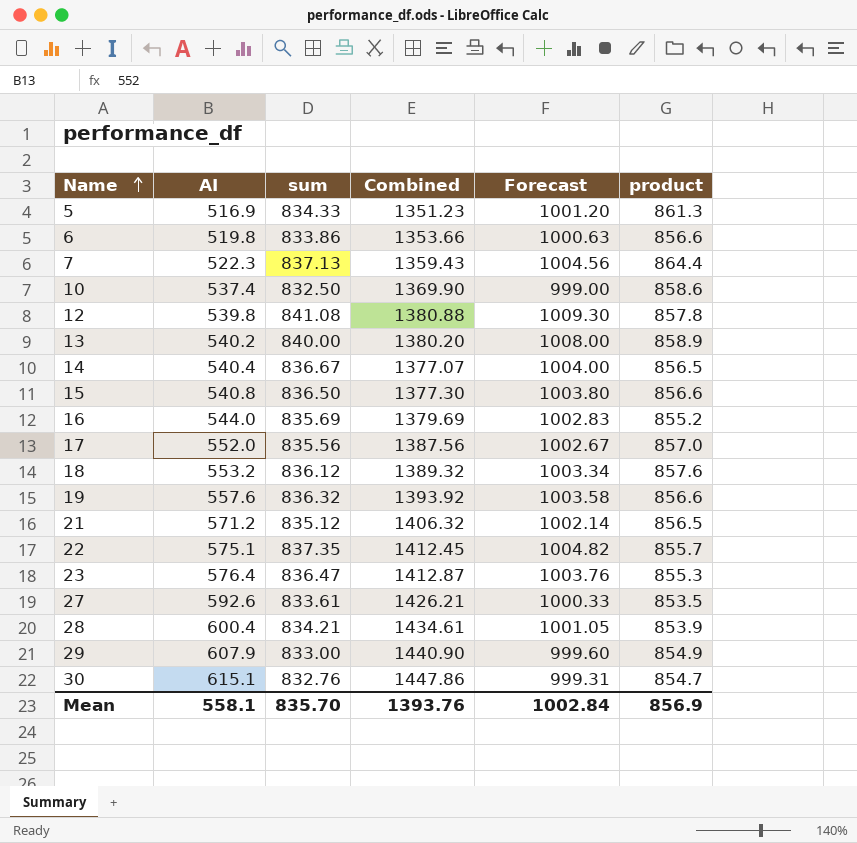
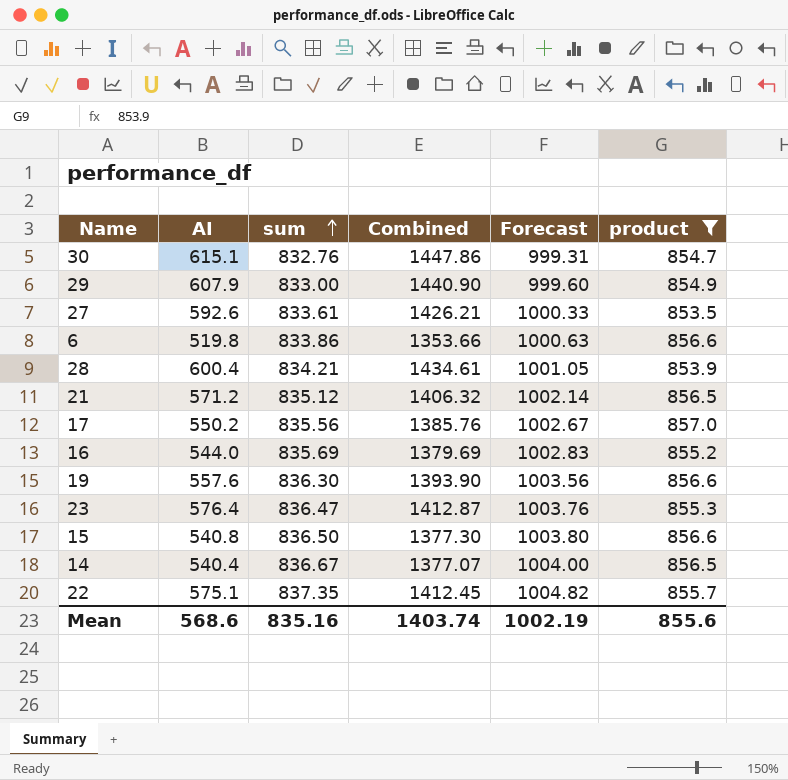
filter: none -> product <= 857.0
row order: Name ascending -> sum ascending
17 | AI: 552.0 -> 550.2
17 | Combined: 1387.56 -> 1385.76
19 | sum: 836.32 -> 836.30
19 | Combined: 1393.92 -> 1393.90
19 | Forecast: 1003.58 -> 1003.56
Mean | AI: 558.1 -> 568.6
Mean | sum: 835.70 -> 835.16
Mean | Combined: 1393.76 -> 1403.74
Mean | Forecast: 1002.84 -> 1002.19
Mean | product: 856.9 -> 855.6

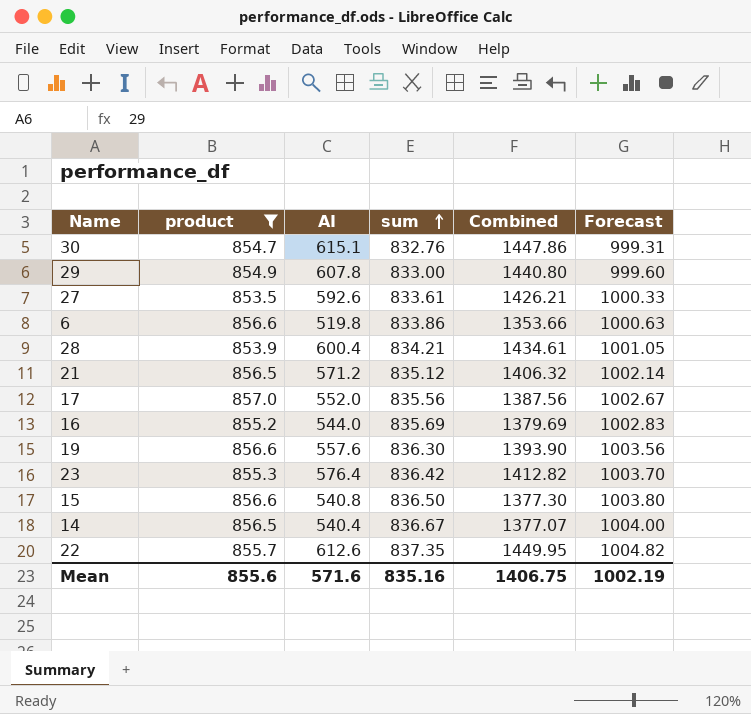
column product | position: 6 -> 2
29 | AI: 607.9 -> 607.8
29 | Combined: 1440.90 -> 1440.80
17 | AI: 550.2 -> 552.0
17 | Combined: 1385.76 -> 1387.56
23 | sum: 836.47 -> 836.42
23 | Combined: 1412.87 -> 1412.82
23 | Forecast: 1003.76 -> 1003.70
22 | AI: 575.1 -> 612.6
22 | Combined: 1412.45 -> 1449.95
Mean | AI: 568.6 -> 571.6
Mean | Combined: 1403.74 -> 1406.75

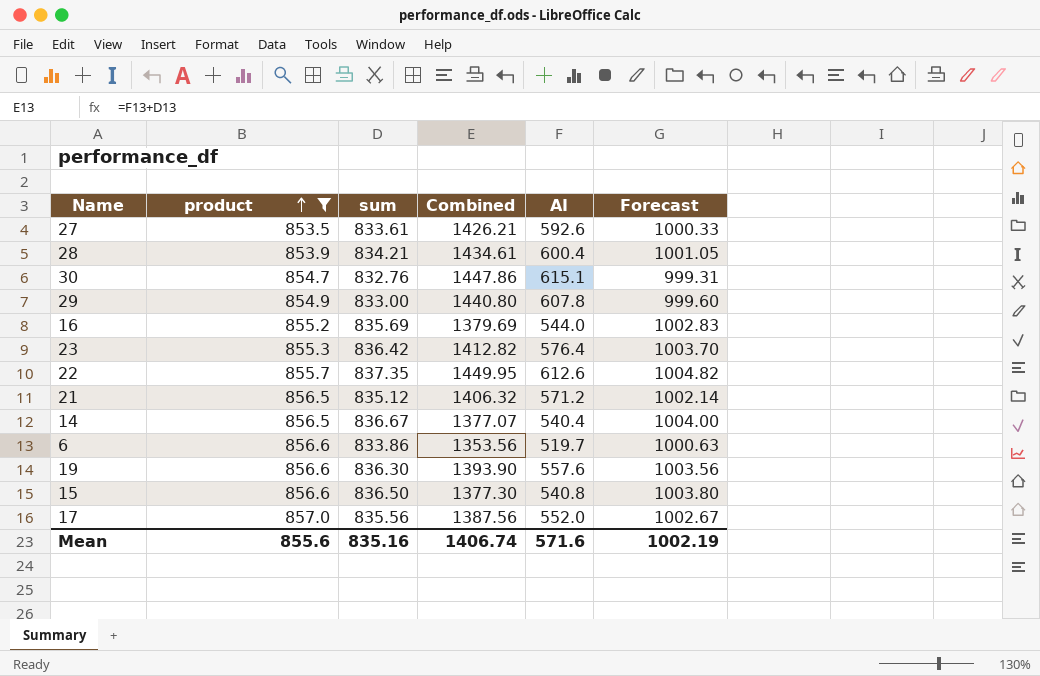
row order: sum ascending -> product ascending
column AI | position: 3 -> 5
6 | Combined: 1353.66 -> 1353.56
6 | AI: 519.8 -> 519.7
Mean | Combined: 1406.75 -> 1406.74

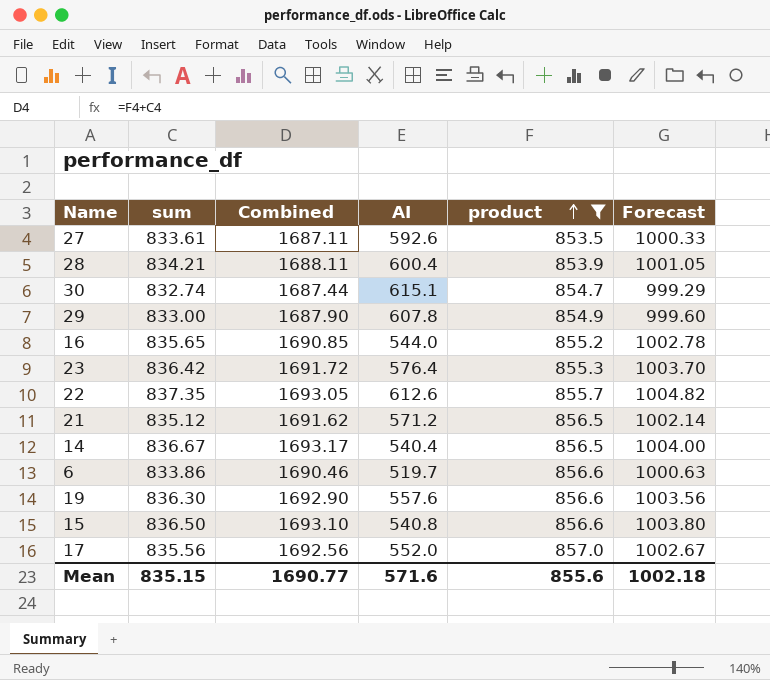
column Combined | formula: [sum] + [AI] -> [sum] + [product]
column product | position: 2 -> 5
30 | sum: 832.76 -> 832.74
30 | Forecast: 999.31 -> 999.29
16 | sum: 835.69 -> 835.65
16 | Forecast: 1002.83 -> 1002.78
Mean | sum: 835.16 -> 835.15
Mean | Combined: 1406.74 -> 1690.77
Mean | Forecast: 1002.19 -> 1002.18

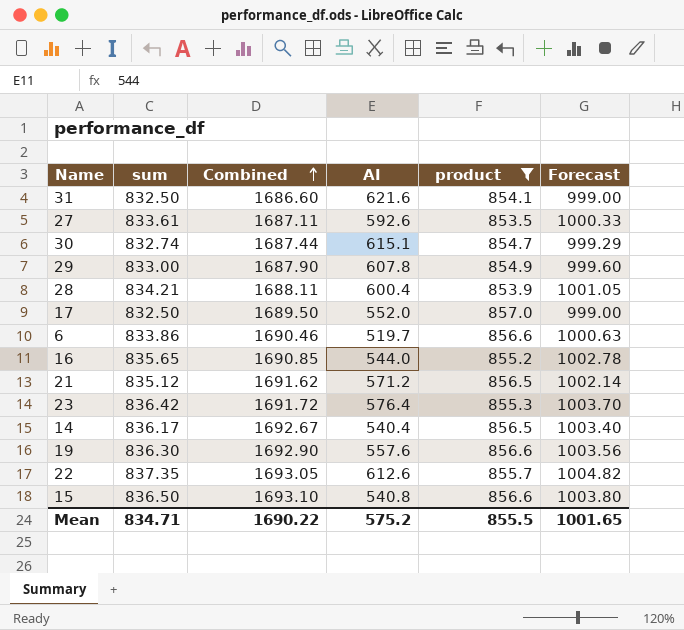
row order: product ascending -> Combined ascending
row 31: none -> 832.50 | 1686.60 | 621.6 | 854.1 | 999.00
17 | sum: 835.56 -> 832.50
17 | Combined: 1692.56 -> 1689.50
17 | Forecast: 1002.67 -> 999.00
14 | sum: 836.67 -> 836.17
14 | Combined: 1693.17 -> 1692.67
14 | Forecast: 1004.00 -> 1003.40
Mean | sum: 835.15 -> 834.71
Mean | Combined: 1690.77 -> 1690.22
Mean | AI: 571.6 -> 575.2
Mean | product: 855.6 -> 855.5
Mean | Forecast: 1002.18 -> 1001.65

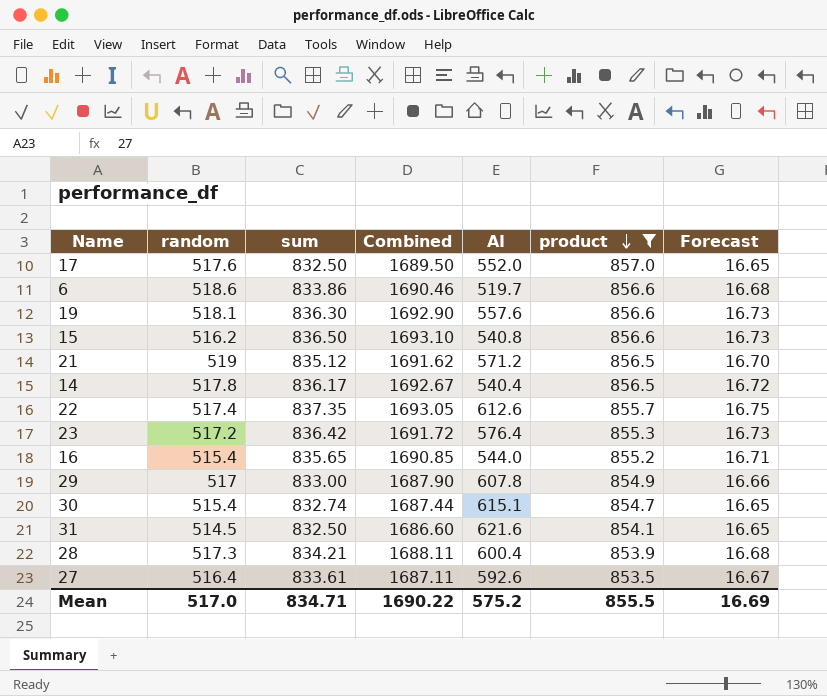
row order: Combined ascending -> product descending
column random | position: none -> 2
column Forecast | formula: [sum] * 1.2 -> [sum] * 0.02
Mean | Forecast: 1001.65 -> 16.69

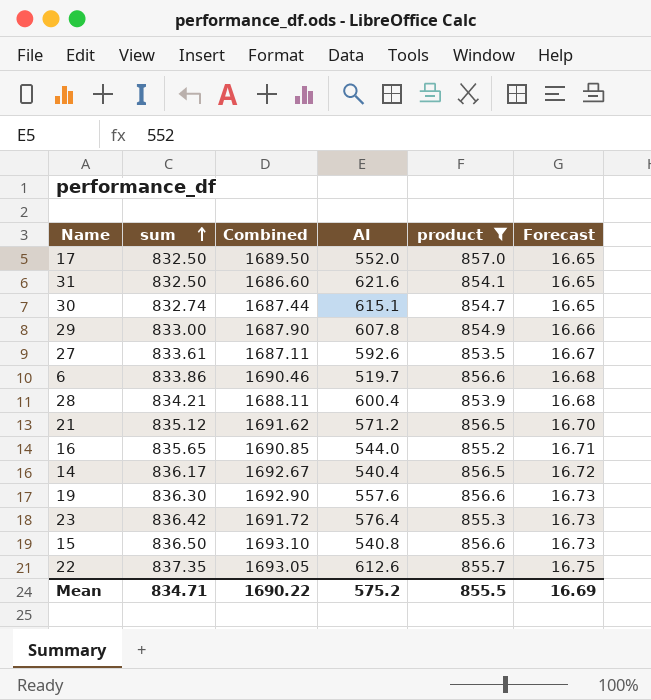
row order: product descending -> sum ascending
column random | position: 2 -> none

